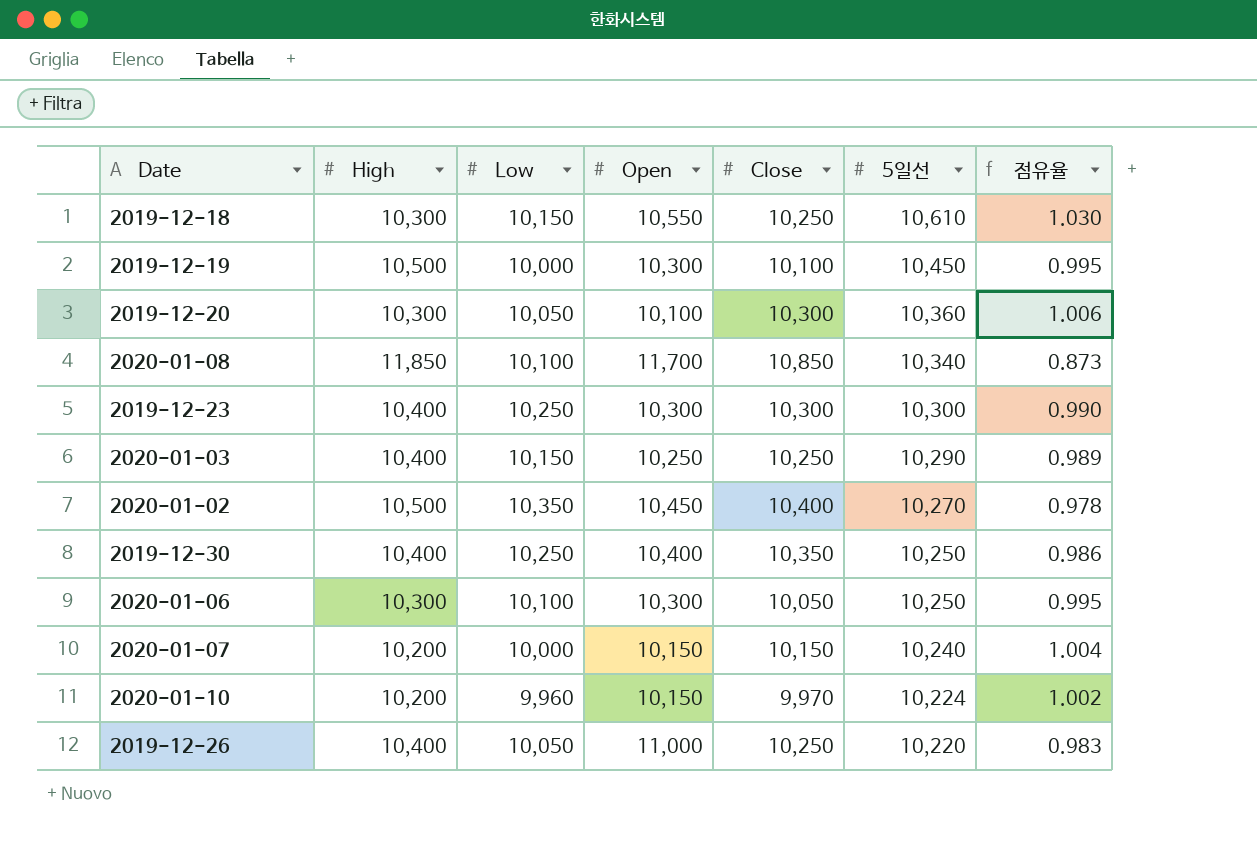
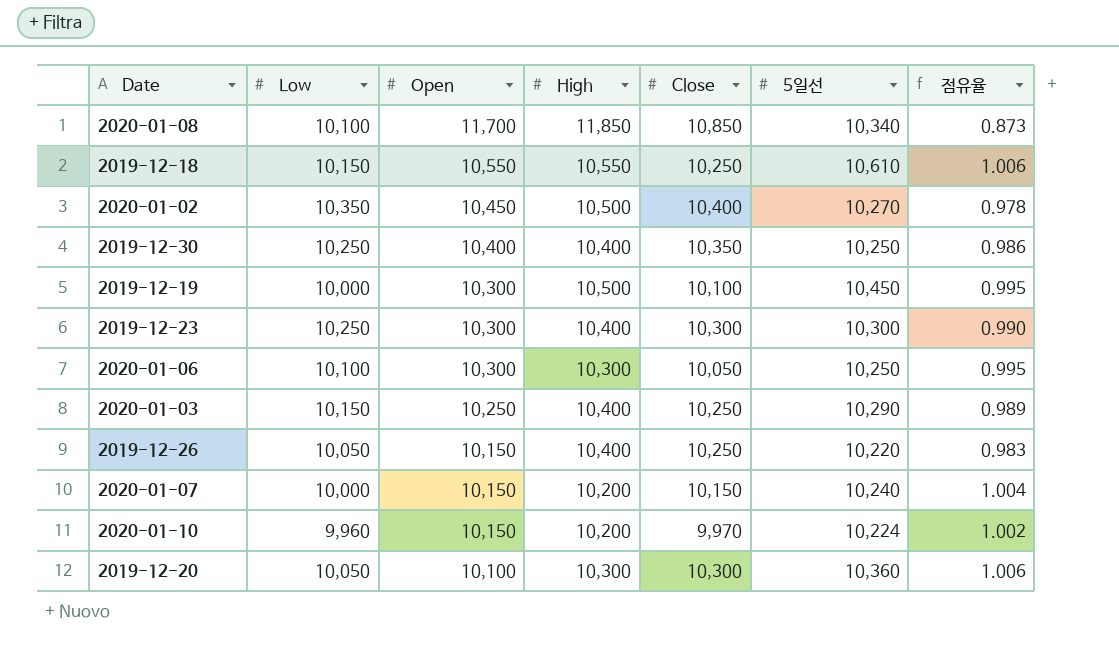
row order: 5일선 descending -> Open descending
column High | position: 2 -> 4
2019-12-18 | High: 10,300 -> 10,550
2019-12-18 | 점유율: 1.030 -> 1.006
2019-12-26 | Open: 11,000 -> 10,150

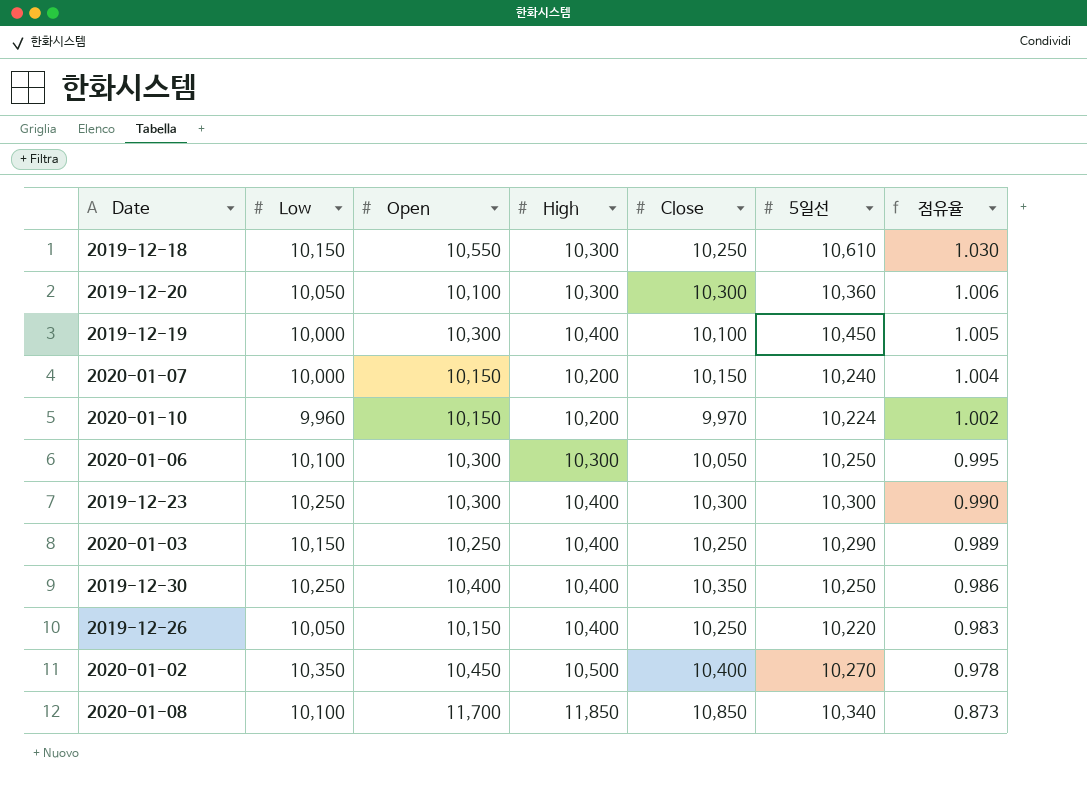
row order: Open descending -> 점유율 descending
2019-12-18 | High: 10,550 -> 10,300
2019-12-18 | 점유율: 1.006 -> 1.030
2019-12-19 | High: 10,500 -> 10,400
2019-12-19 | 점유율: 0.995 -> 1.005

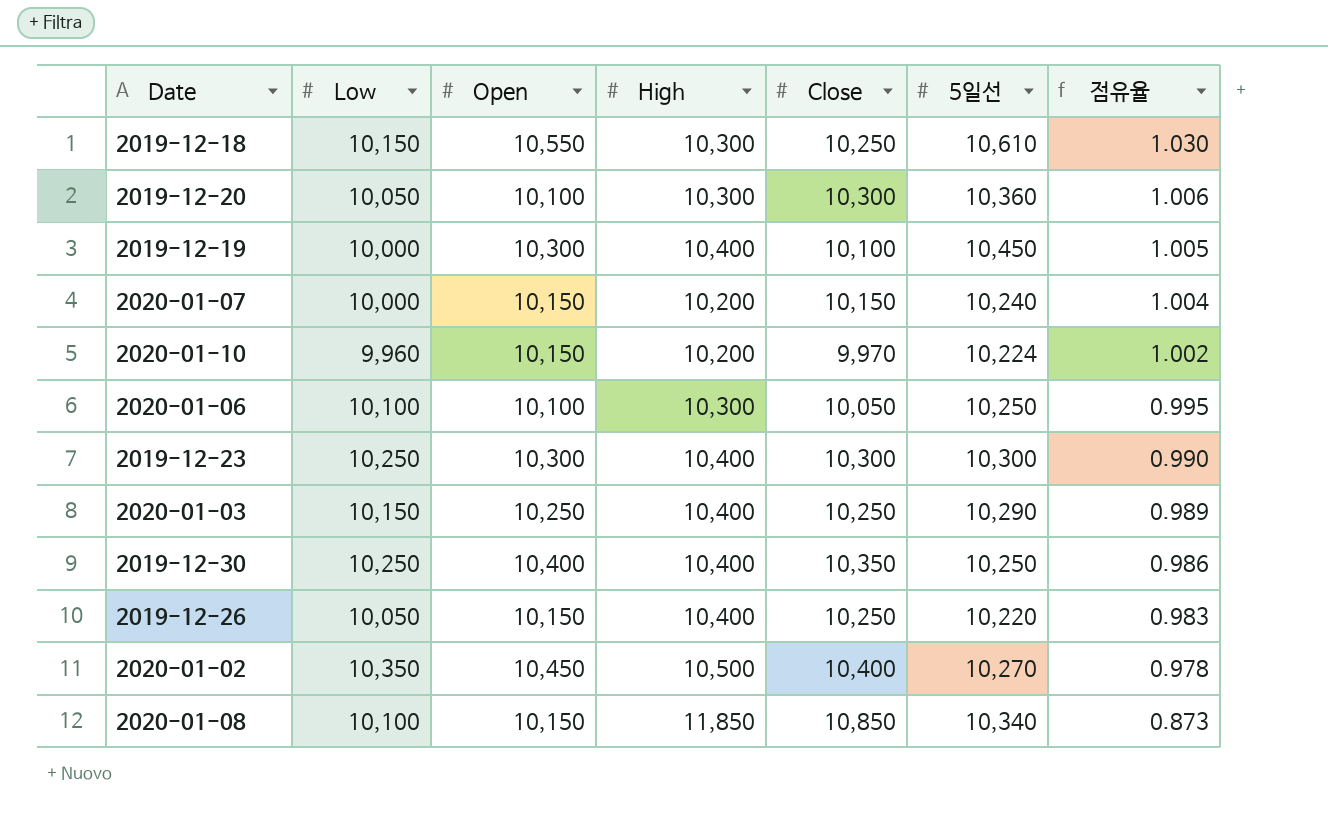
2020-01-06 | Open: 10,300 -> 10,100
2020-01-08 | Open: 11,700 -> 10,150

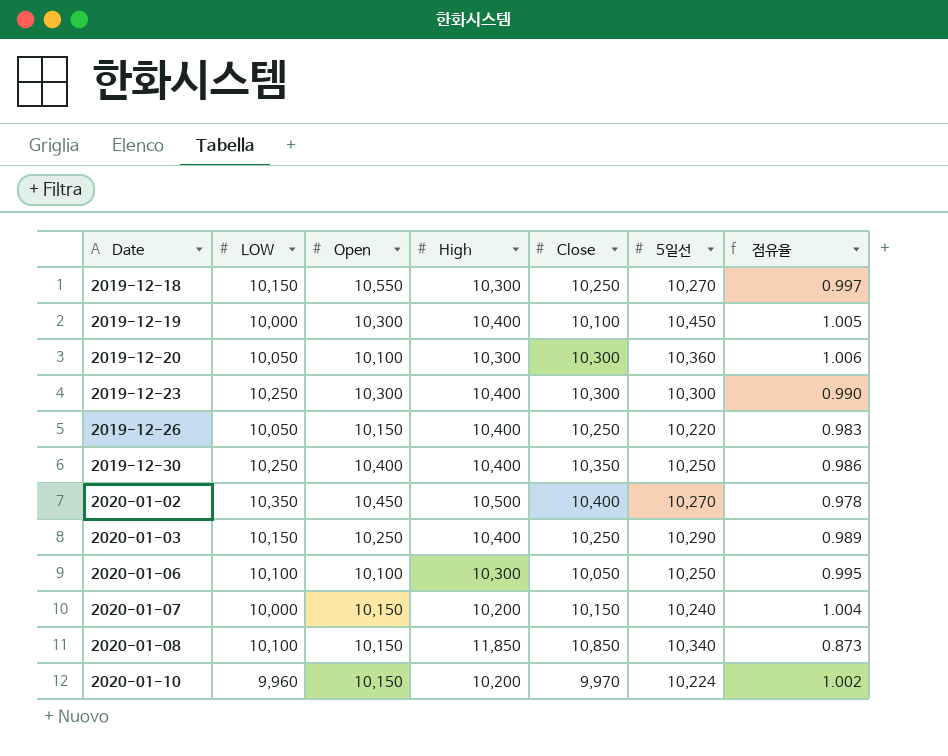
row order: 점유율 descending -> Date ascending
column name: Low -> LOW
2019-12-18 | 5일선: 10,610 -> 10,270
2019-12-18 | 점유율: 1.030 -> 0.997

